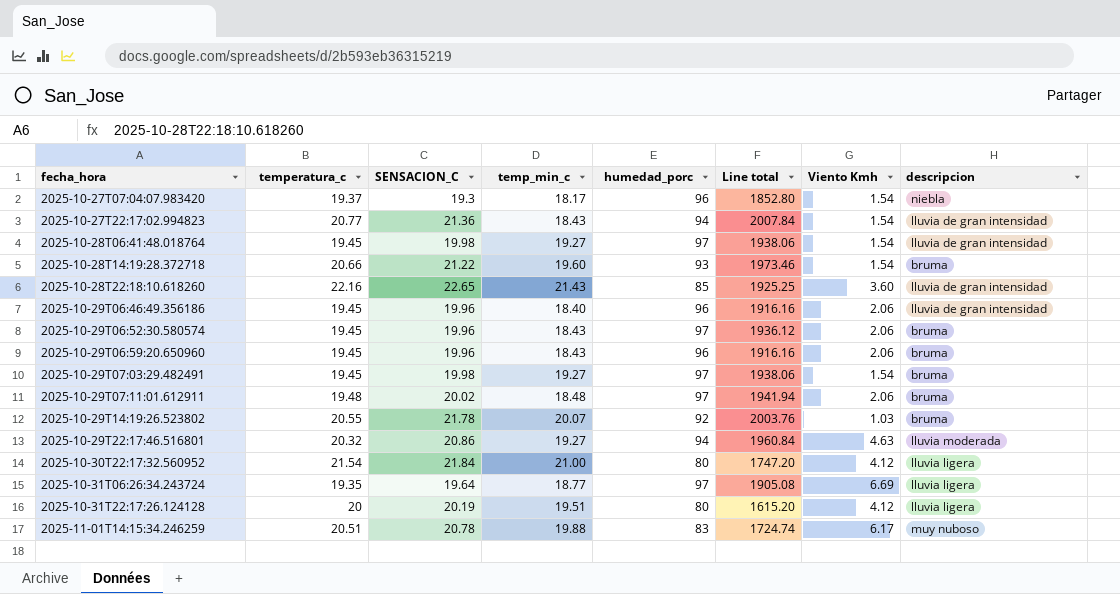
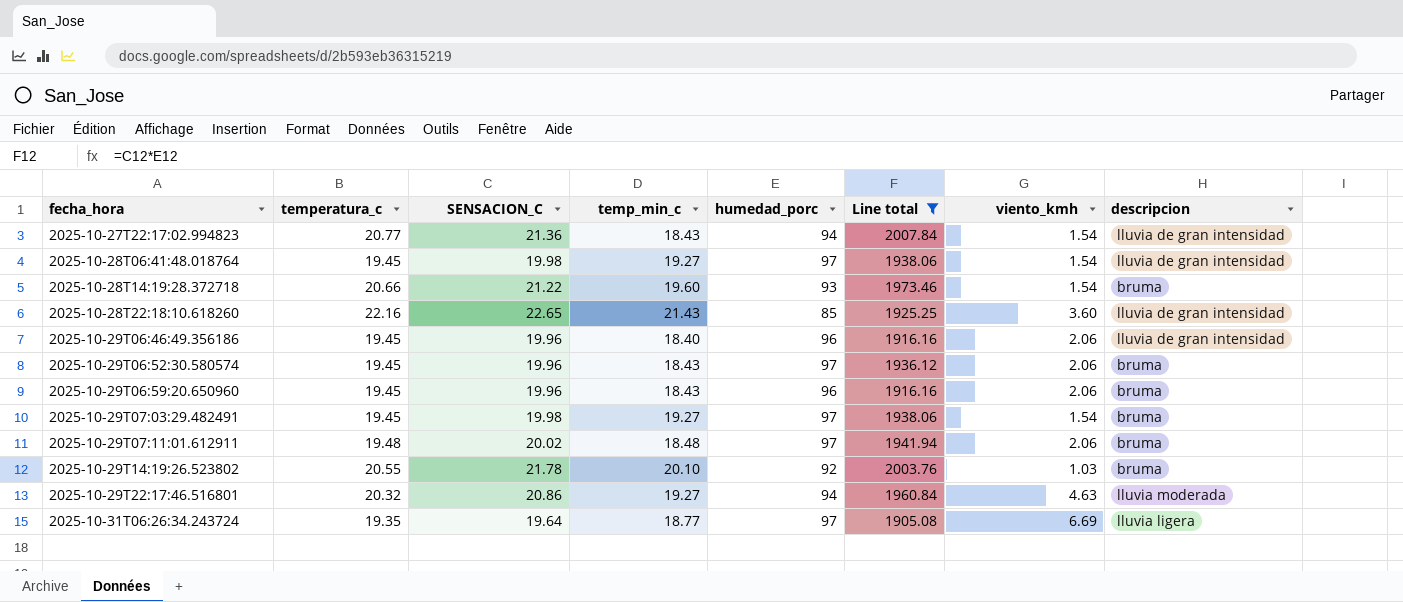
filter: none -> Line total >= 1905.08
column name: Viento Kmh -> viento_kmh
2025-10-29T14:19:26.523802 | temp_min_c: 20.07 -> 20.10

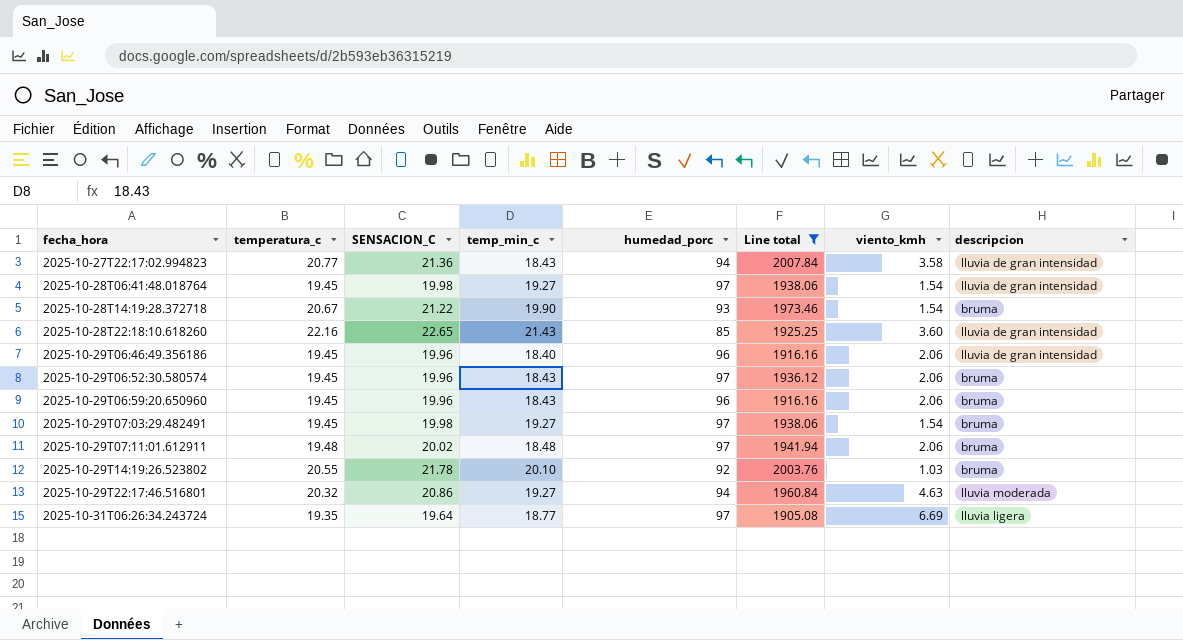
2025-10-27T22:17:02.994823 | viento_kmh: 1.54 -> 3.58
2025-10-28T14:19:28.372718 | temperatura_c: 20.66 -> 20.67
2025-10-28T14:19:28.372718 | temp_min_c: 19.60 -> 19.90

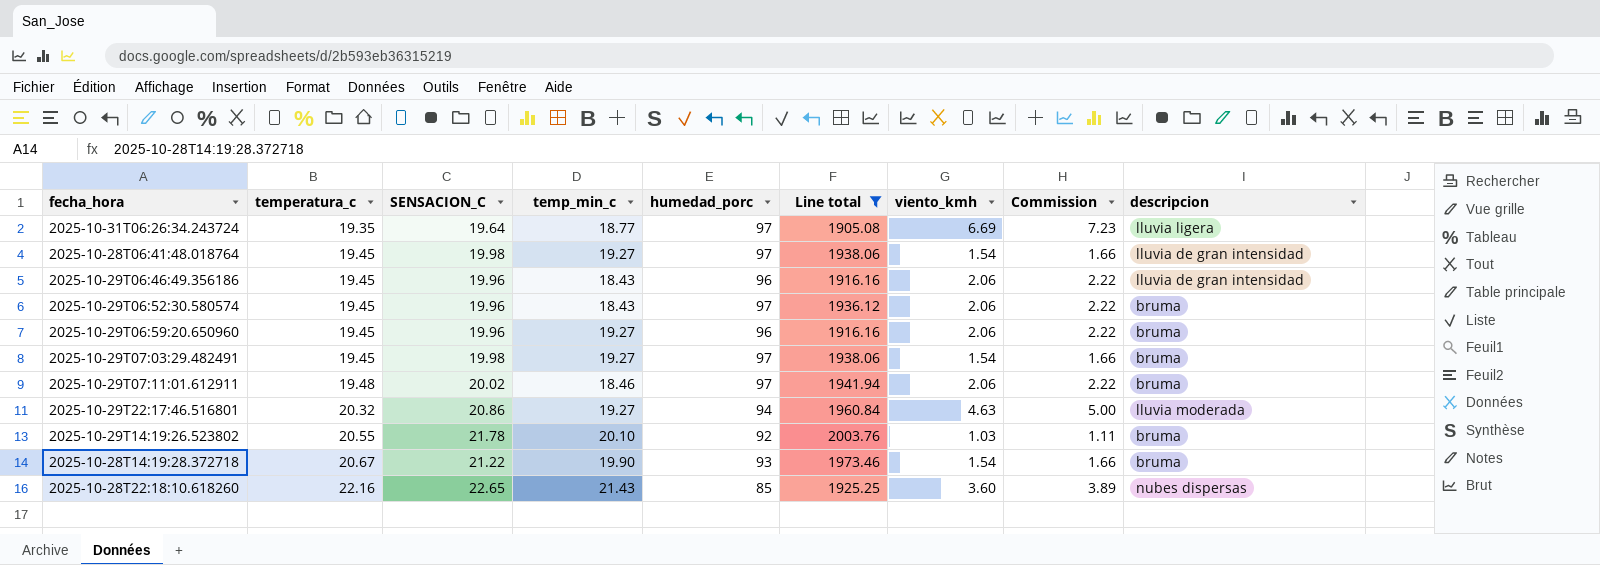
row order: fecha_hora ascending -> temperatura_c ascending
column Commission | formula: none -> [viento_kmh] * 1.08
row 2025-10-27T22:17:02.994823: 20.77 | 21.36 | 18.43 | 94 | 2007.84 | 3.58 | lluvia de gran intensidad -> none
2025-10-29T06:46:49.356186 | temp_min_c: 18.40 -> 18.43
2025-10-29T06:59:20.650960 | temp_min_c: 18.43 -> 19.27
2025-10-29T07:11:01.612911 | temp_min_c: 18.48 -> 18.46
2025-10-28T22:18:10.618260 | descripcion: lluvia de gran intensidad -> nubes dispersas

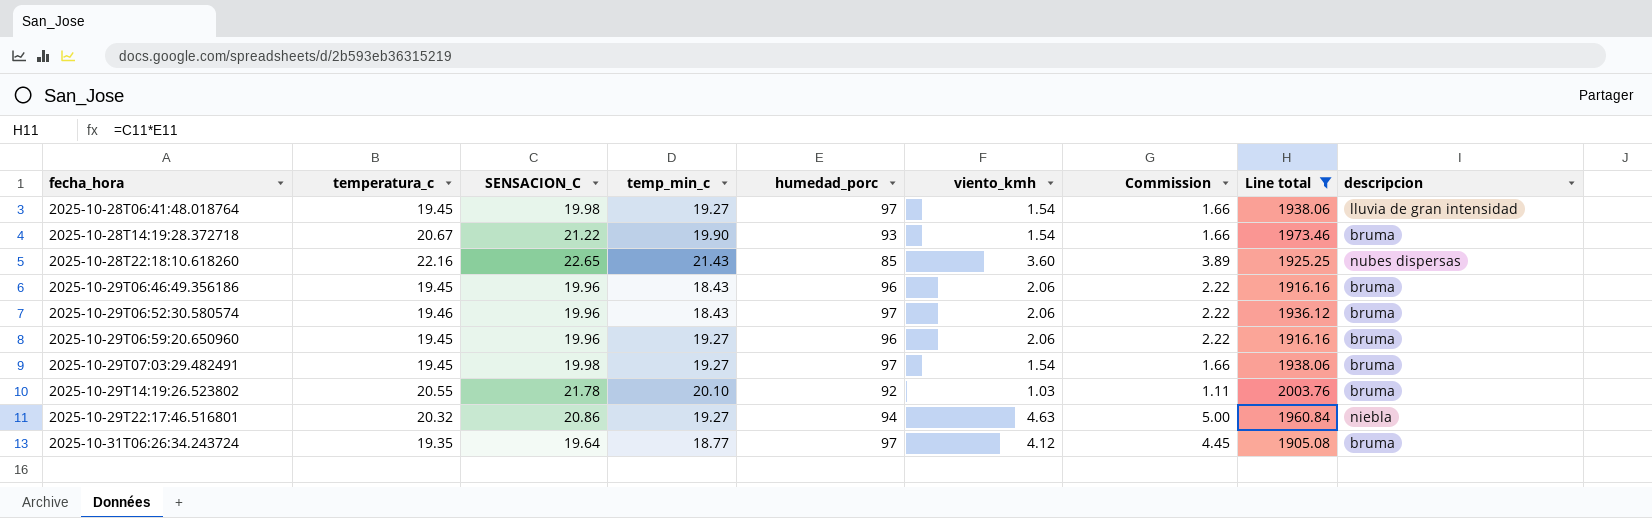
row order: temperatura_c ascending -> fecha_hora ascending
column Line total | position: 6 -> 8
row 2025-10-29T07:11:01.612911: 19.48 | 20.02 | 18.46 | 97 | 1941.94 | 2.06 | 2.22 | bruma -> none
2025-10-29T06:46:49.356186 | descripcion: lluvia de gran intensidad -> bruma
2025-10-29T06:52:30.580574 | temperatura_c: 19.45 -> 19.46
2025-10-29T22:17:46.516801 | descripcion: lluvia moderada -> niebla
2025-10-31T06:26:34.243724 | viento_kmh: 6.69 -> 4.12
2025-10-31T06:26:34.243724 | Commission: 7.23 -> 4.45
2025-10-31T06:26:34.243724 | descripcion: lluvia ligera -> bruma

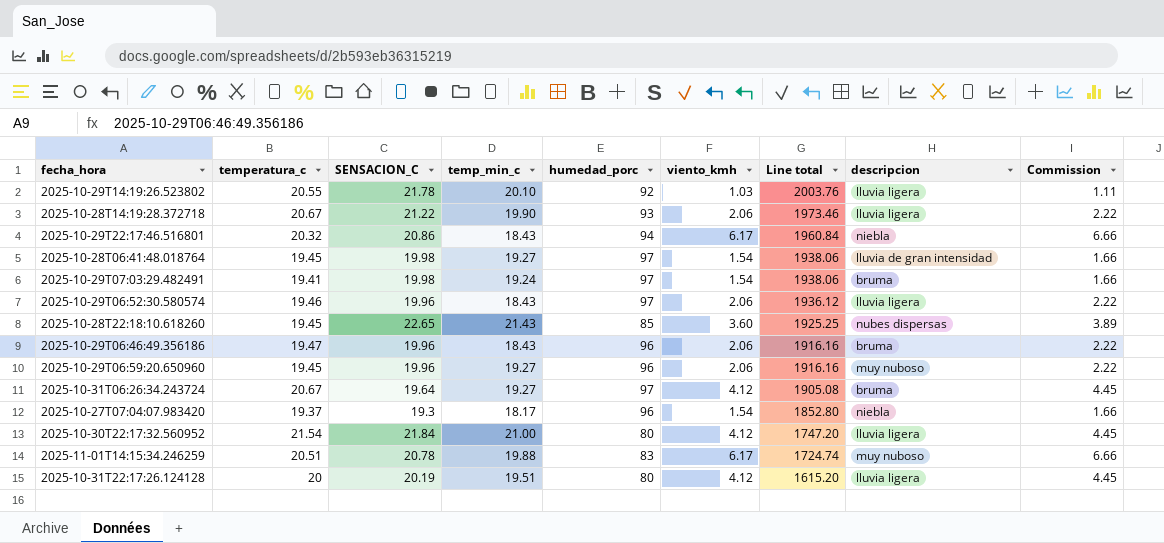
filter: Line total >= 1905.08 -> none
row order: fecha_hora ascending -> Line total descending
column Commission | position: 7 -> 9
2025-10-29T14:19:26.523802 | descripcion: bruma -> lluvia ligera
2025-10-28T14:19:28.372718 | viento_kmh: 1.54 -> 2.06
2025-10-28T14:19:28.372718 | descripcion: bruma -> lluvia ligera
2025-10-28T14:19:28.372718 | Commission: 1.66 -> 2.22
2025-10-29T22:17:46.516801 | temp_min_c: 19.27 -> 18.43
2025-10-29T22:17:46.516801 | viento_kmh: 4.63 -> 6.17
2025-10-29T22:17:46.516801 | Commission: 5.00 -> 6.66
2025-10-29T07:03:29.482491 | temperatura_c: 19.45 -> 19.41
2025-10-29T07:03:29.482491 | temp_min_c: 19.27 -> 19.24
2025-10-29T06:52:30.580574 | descripcion: bruma -> lluvia ligera
2025-10-28T22:18:10.618260 | temperatura_c: 22.16 -> 19.45
2025-10-29T06:46:49.356186 | temperatura_c: 19.45 -> 19.47
2025-10-29T06:59:20.650960 | descripcion: bruma -> muy nuboso
2025-10-31T06:26:34.243724 | temperatura_c: 19.35 -> 20.67
2025-10-31T06:26:34.243724 | temp_min_c: 18.77 -> 19.27

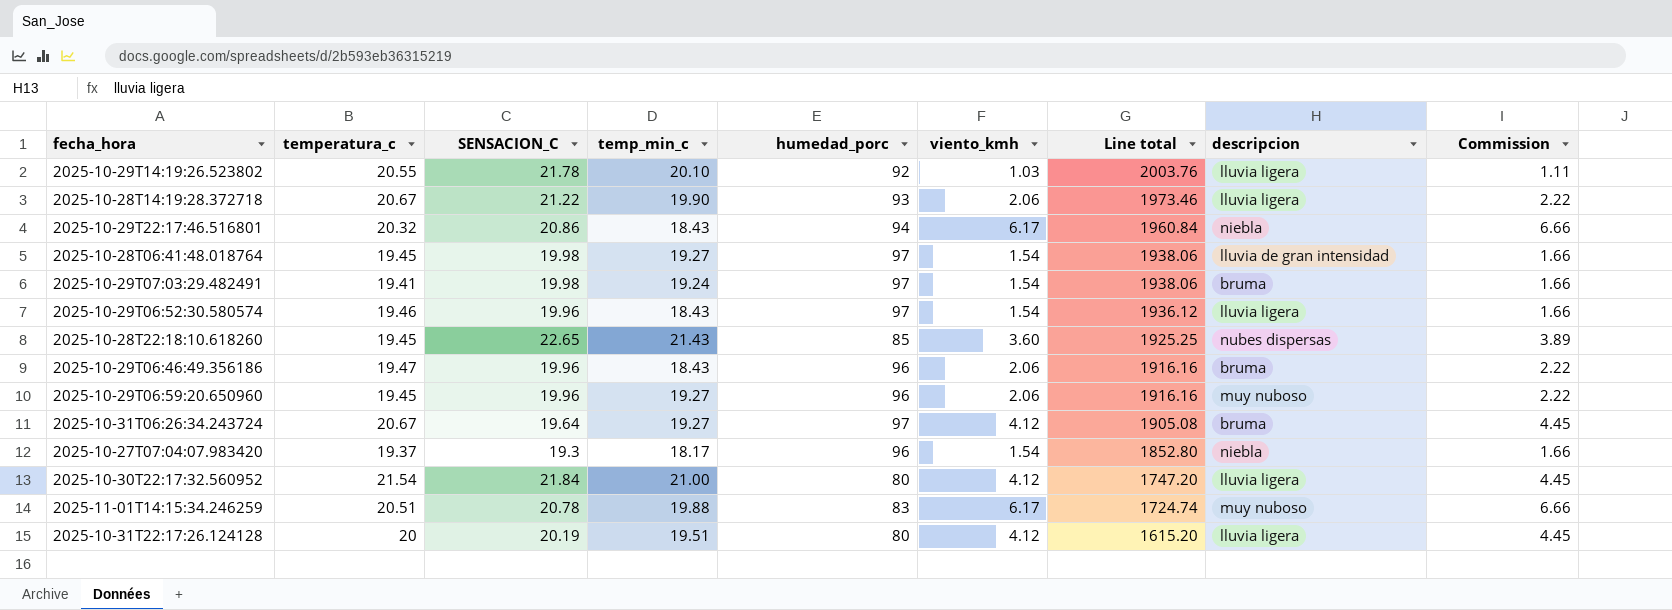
2025-10-29T06:52:30.580574 | viento_kmh: 2.06 -> 1.54
2025-10-29T06:52:30.580574 | Commission: 2.22 -> 1.66

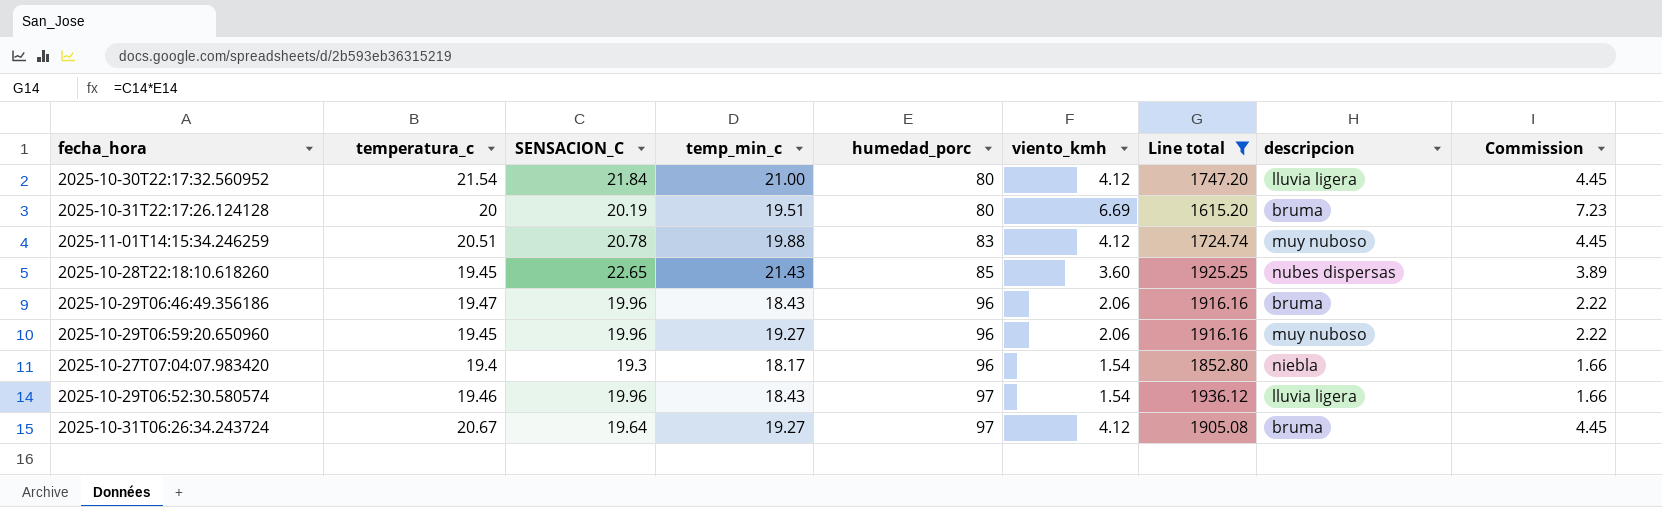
filter: none -> Line total <= 1936.12
row order: Line total descending -> humedad_porc ascending
2025-10-31T22:17:26.124128 | viento_kmh: 4.12 -> 6.69
2025-10-31T22:17:26.124128 | descripcion: lluvia ligera -> bruma
2025-10-31T22:17:26.124128 | Commission: 4.45 -> 7.23
2025-11-01T14:15:34.246259 | viento_kmh: 6.17 -> 4.12
2025-11-01T14:15:34.246259 | Commission: 6.66 -> 4.45
2025-10-27T07:04:07.983420 | temperatura_c: 19.37 -> 19.4

